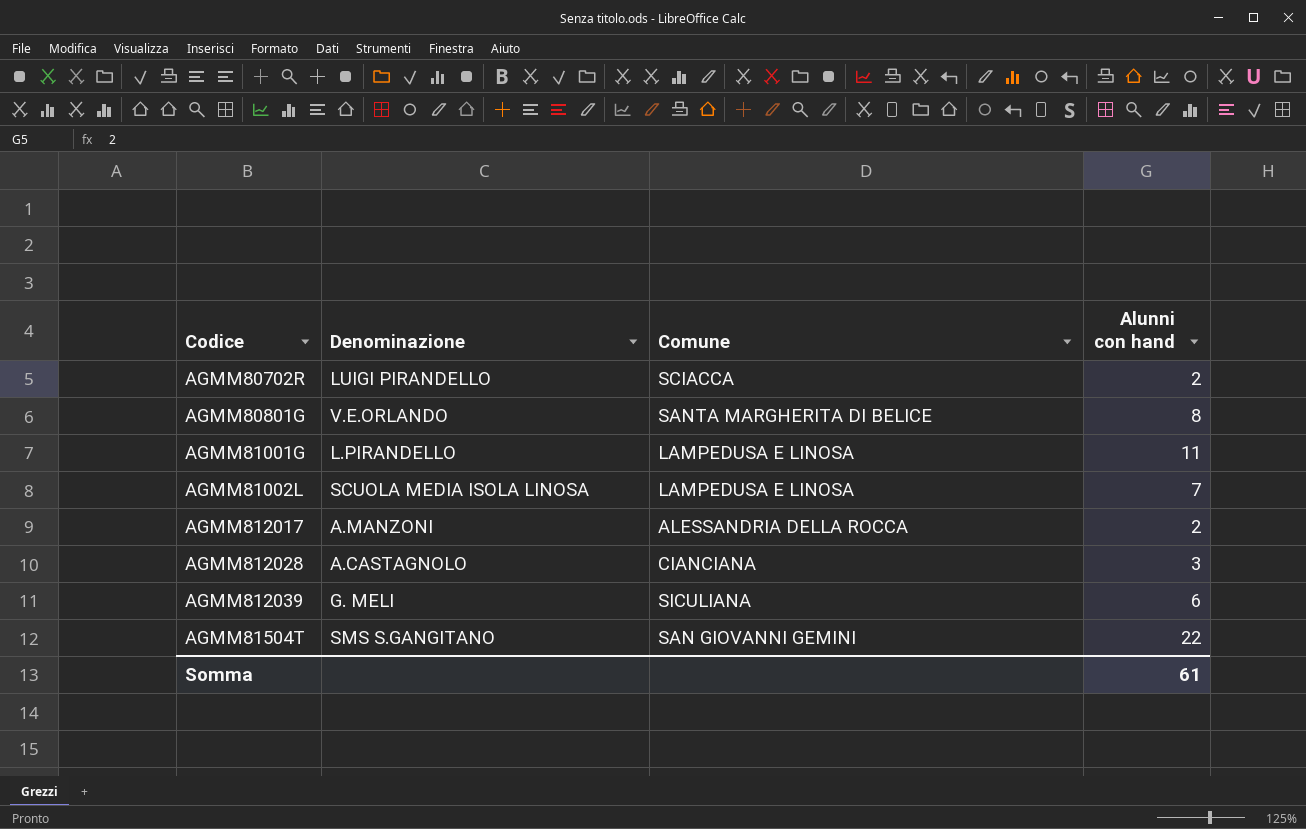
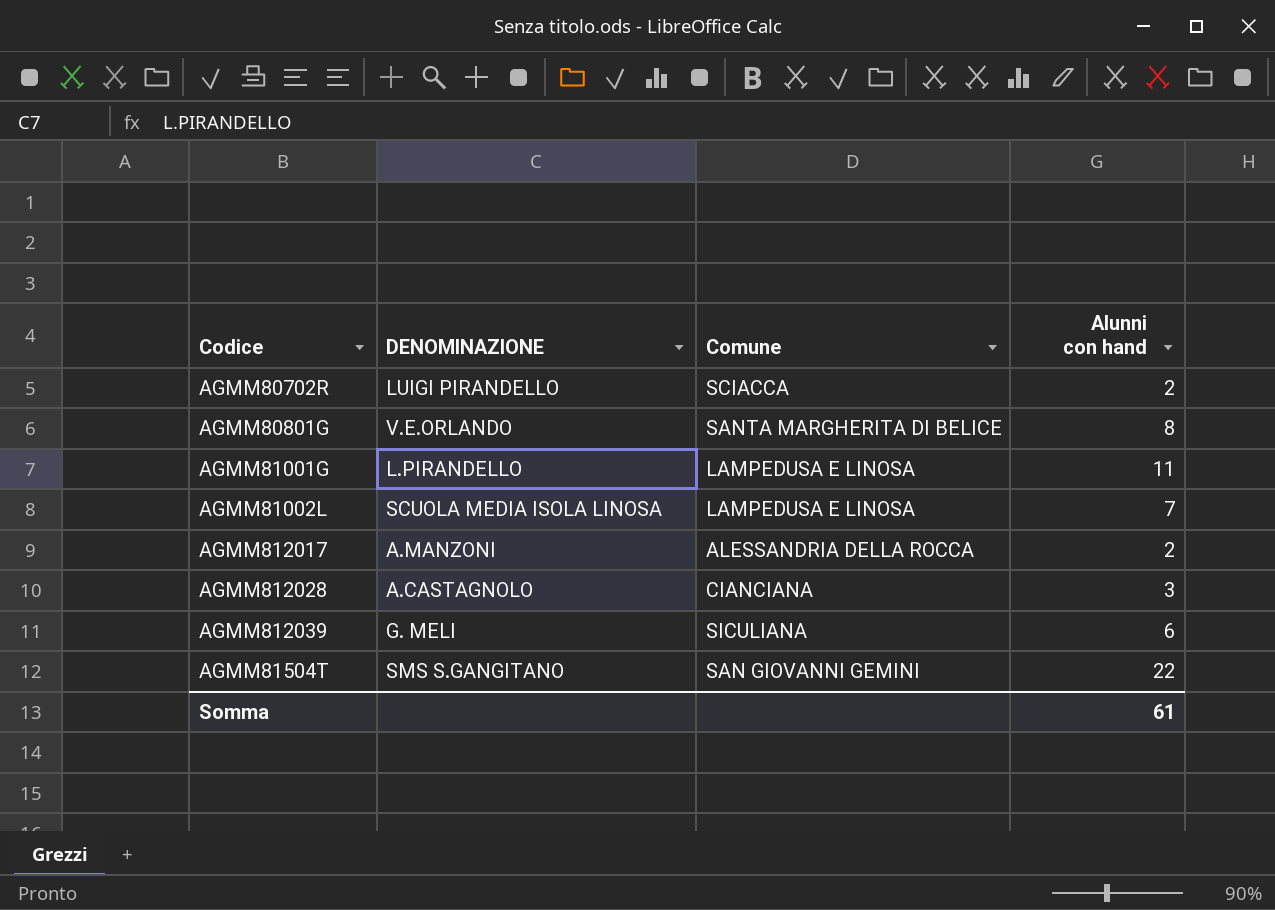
column name: Denominazione -> DENOMINAZIONE

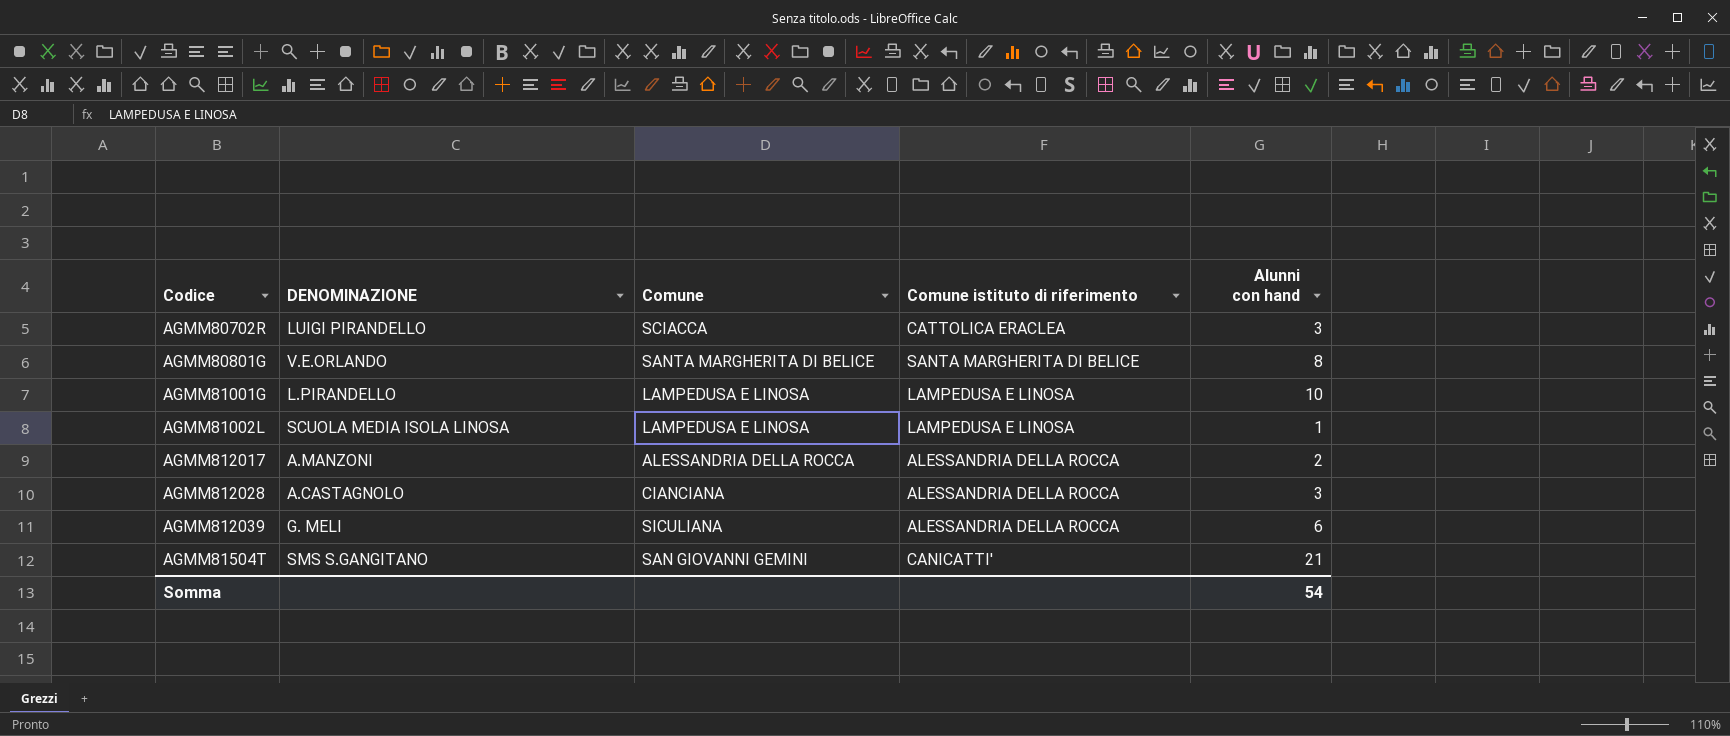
column Comune istituto di riferimento | position: none -> 4
AGMM80702R | Alunni con hand: 2 -> 3
AGMM81001G | Alunni con hand: 11 -> 10
AGMM81002L | Alunni con hand: 7 -> 1
AGMM81504T | Alunni con hand: 22 -> 21
Somma | Alunni con hand: 61 -> 54

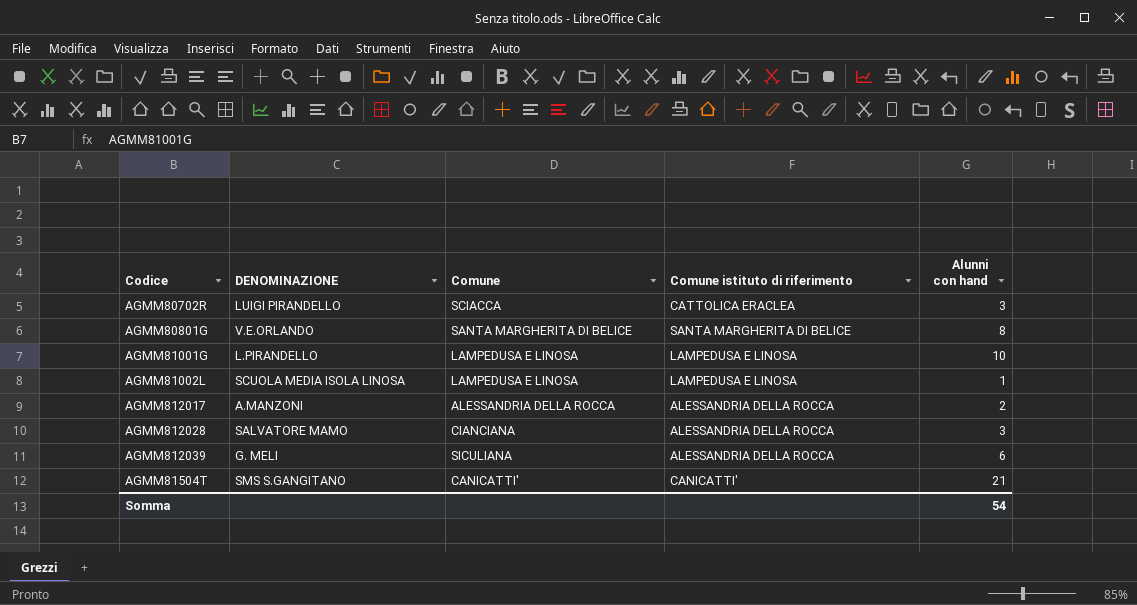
AGMM812028 | DENOMINAZIONE: A.CASTAGNOLO -> SALVATORE MAMO
AGMM81504T | Comune: SAN GIOVANNI GEMINI -> CANICATTI'

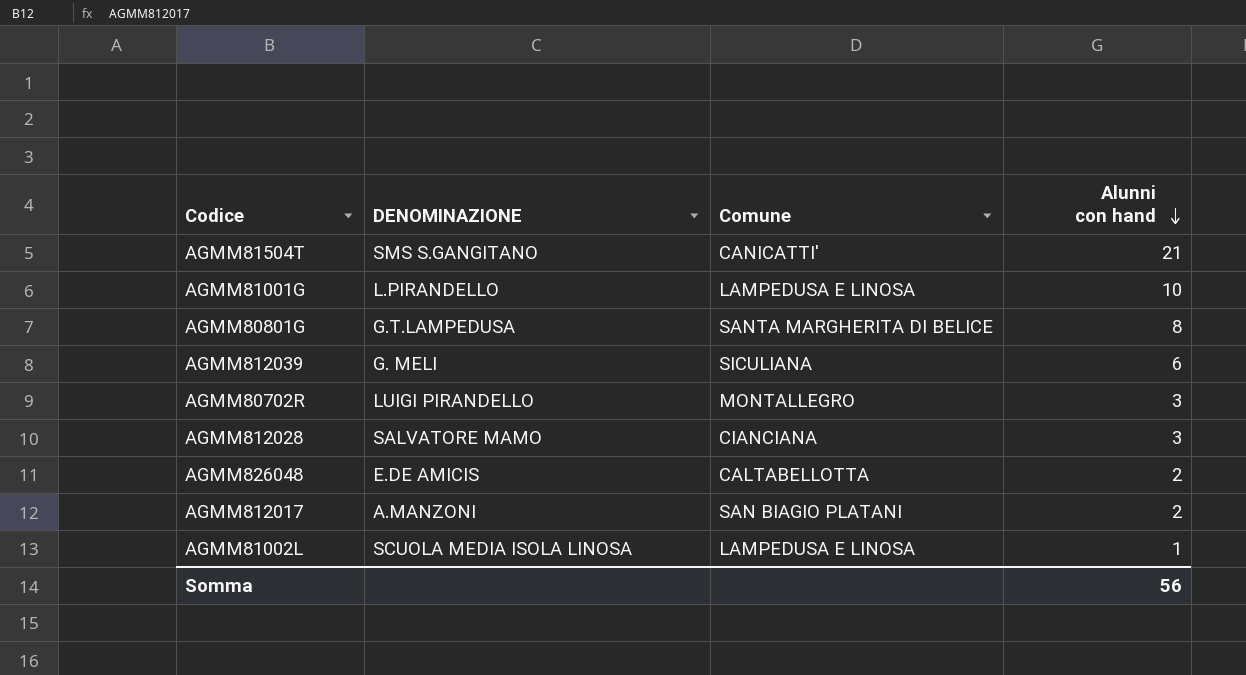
row order: none -> Alunni con hand descending
column Comune istituto di riferimento | position: 4 -> none
AGMM80801G | DENOMINAZIONE: V.E.ORLANDO -> G.T.LAMPEDUSA
AGMM80702R | Comune: SCIACCA -> MONTALLEGRO
row AGMM826048: none -> E.DE AMICIS | CALTABELLOTTA | 2
AGMM812017 | Comune: ALESSANDRIA DELLA ROCCA -> SAN BIAGIO PLATANI
Somma | Alunni con hand: 54 -> 56

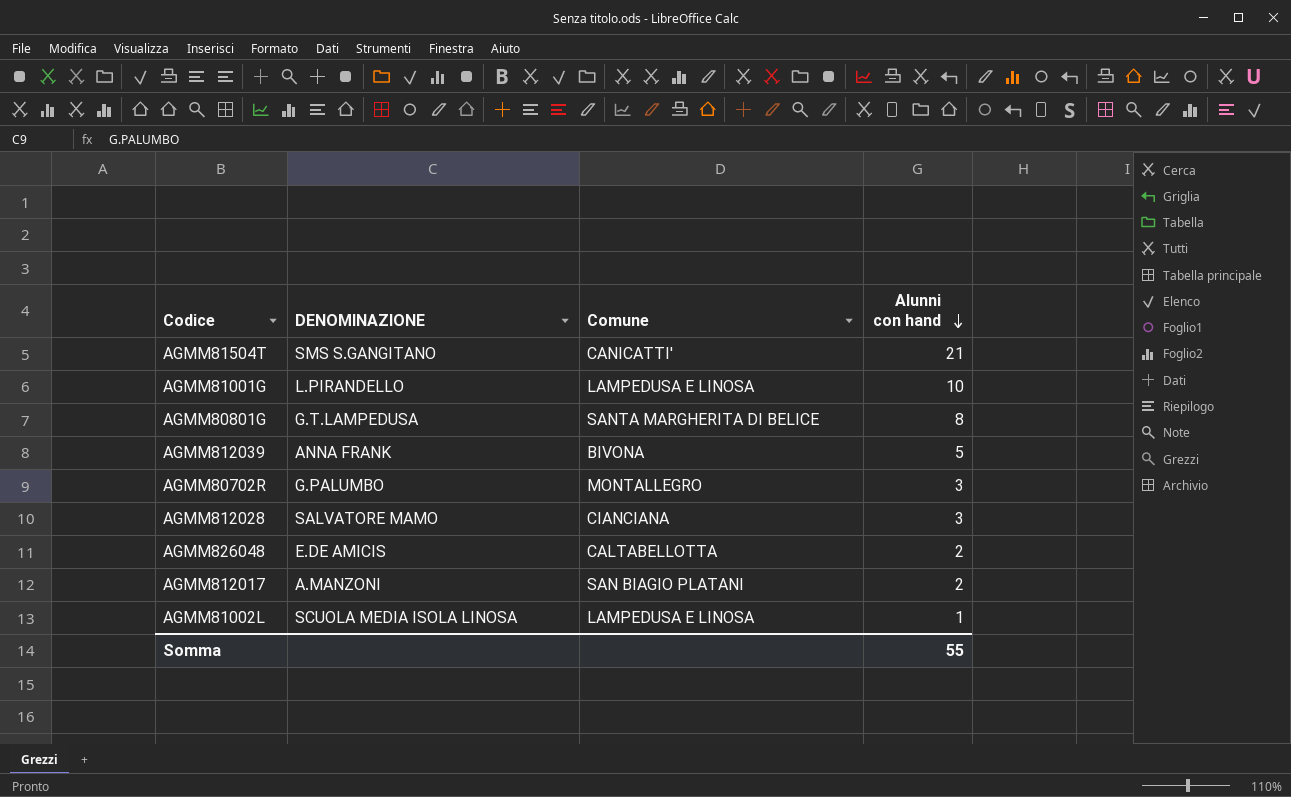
AGMM812039 | DENOMINAZIONE: G. MELI -> ANNA FRANK
AGMM812039 | Comune: SICULIANA -> BIVONA
AGMM812039 | Alunni con hand: 6 -> 5
AGMM80702R | DENOMINAZIONE: LUIGI PIRANDELLO -> G.PALUMBO
Somma | Alunni con hand: 56 -> 55

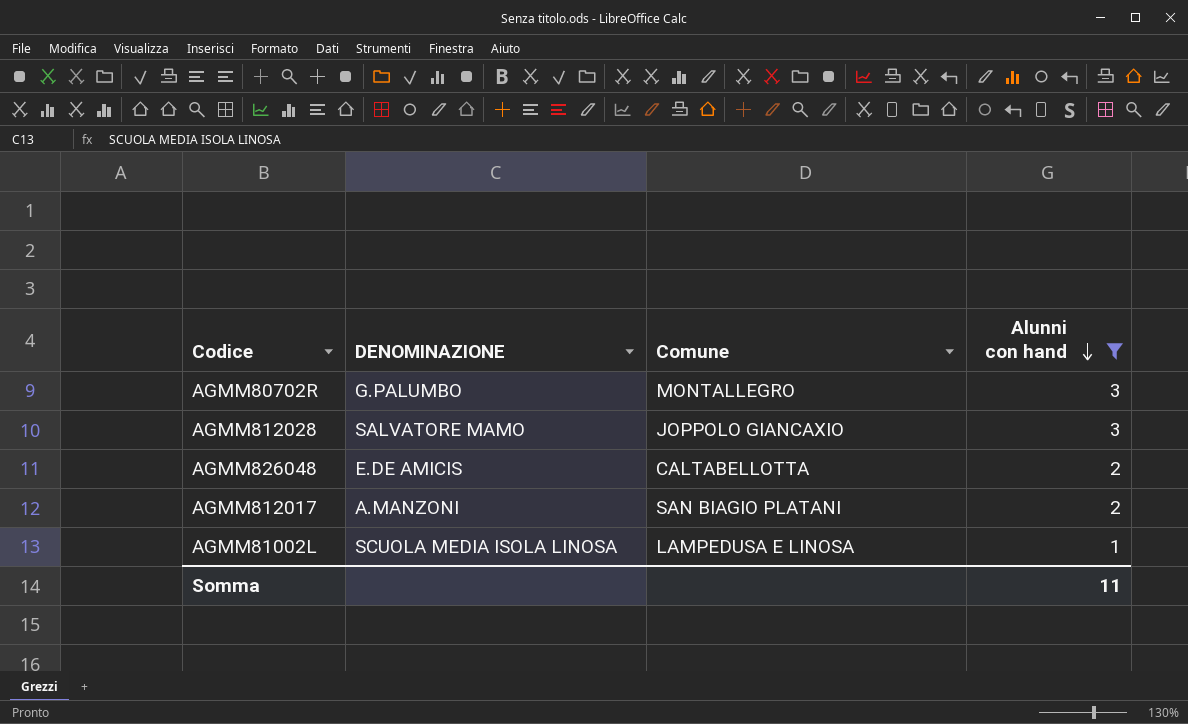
filter: none -> Alunni con hand <= 3
AGMM812028 | Comune: CIANCIANA -> JOPPOLO GIANCAXIO
Somma | Alunni con hand: 55 -> 11

